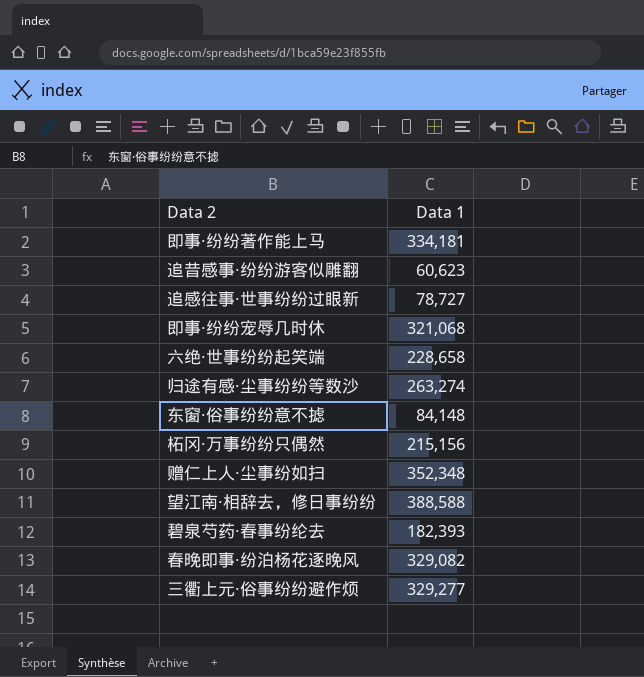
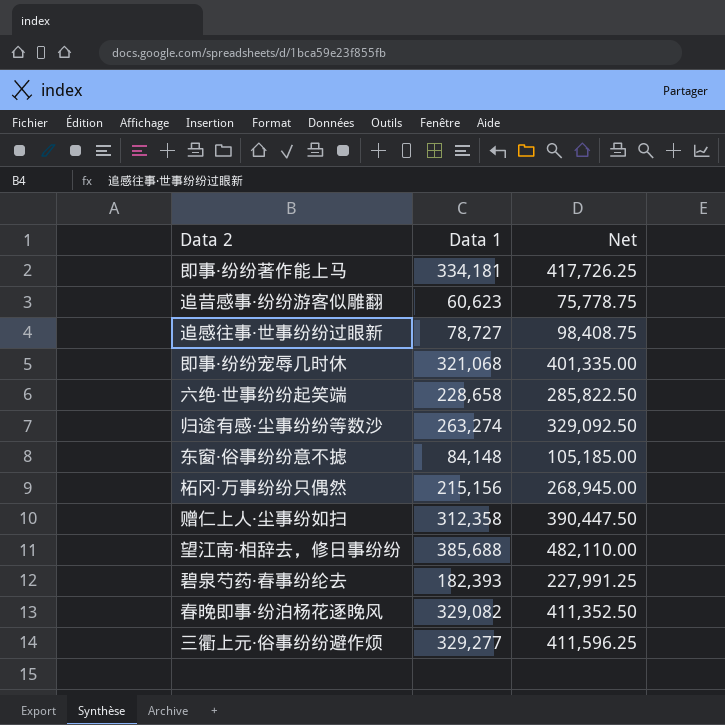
column Net | formula: none -> [Data 1] * 1.25
赠仁上人·尘事纷如扫 | Data 1: 352,348 -> 312,358
望江南·相辞去，修日事纷纷 | Data 1: 388,588 -> 385,688

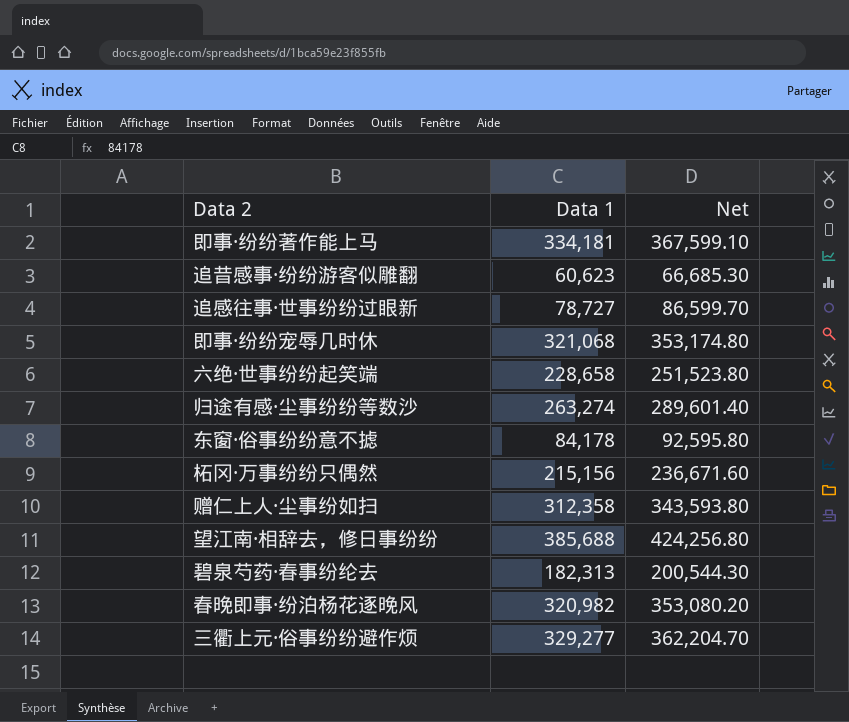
column Net | formula: [Data 1] * 1.25 -> [Data 1] * 1.1
东窗·俗事纷纷意不摅 | Data 1: 84,148 -> 84,178
碧泉芍药·春事纷纶去 | Data 1: 182,393 -> 182,313
春晚即事·纷泊杨花逐晚风 | Data 1: 329,082 -> 320,982

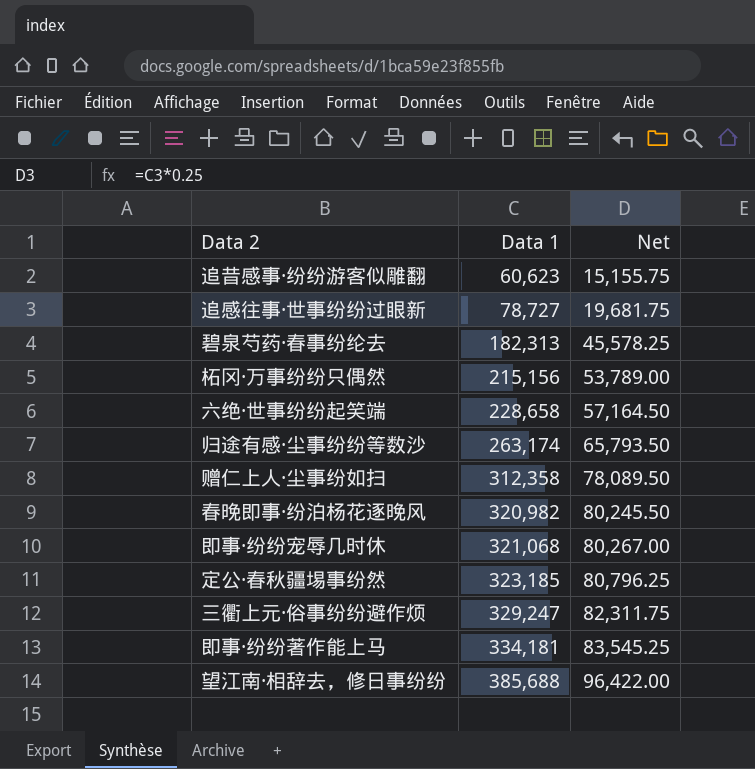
row order: none -> Data 1 ascending
column Net | formula: [Data 1] * 1.1 -> [Data 1] * 0.25
row 东窗·俗事纷纷意不摅: 84,178 | 92,595.80 -> none
归途有感·尘事纷纷等数沙 | Data 1: 263,274 -> 263,174
row 定公·春秋疆埸事纷然: none -> 323,185 | 80,796.25
三衢上元·俗事纷纷避作烦 | Data 1: 329,277 -> 329,247

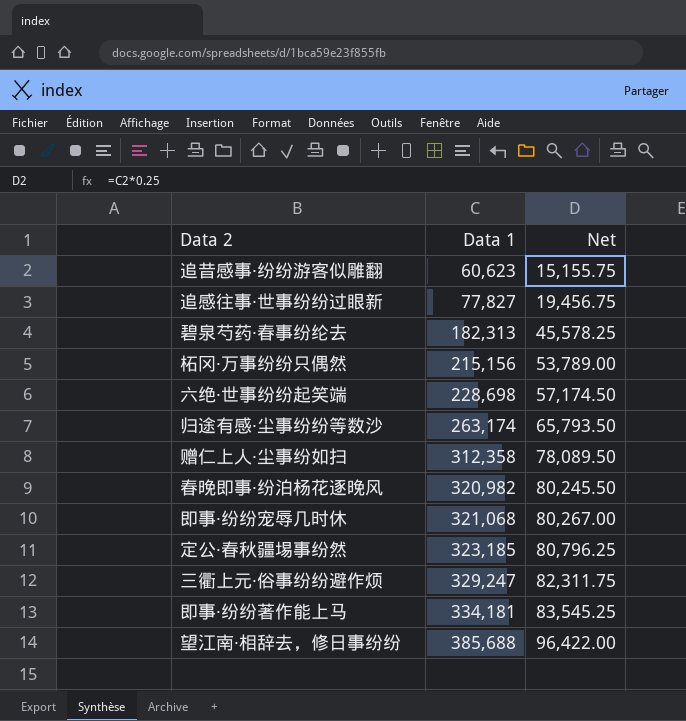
追感往事·世事纷纷过眼新 | Data 1: 78,727 -> 77,827
追感往事·世事纷纷过眼新 | Net: 19,681.75 -> 19,456.75
六绝·世事纷纷起笑端 | Data 1: 228,658 -> 228,698
六绝·世事纷纷起笑端 | Net: 57,164.50 -> 57,174.50

